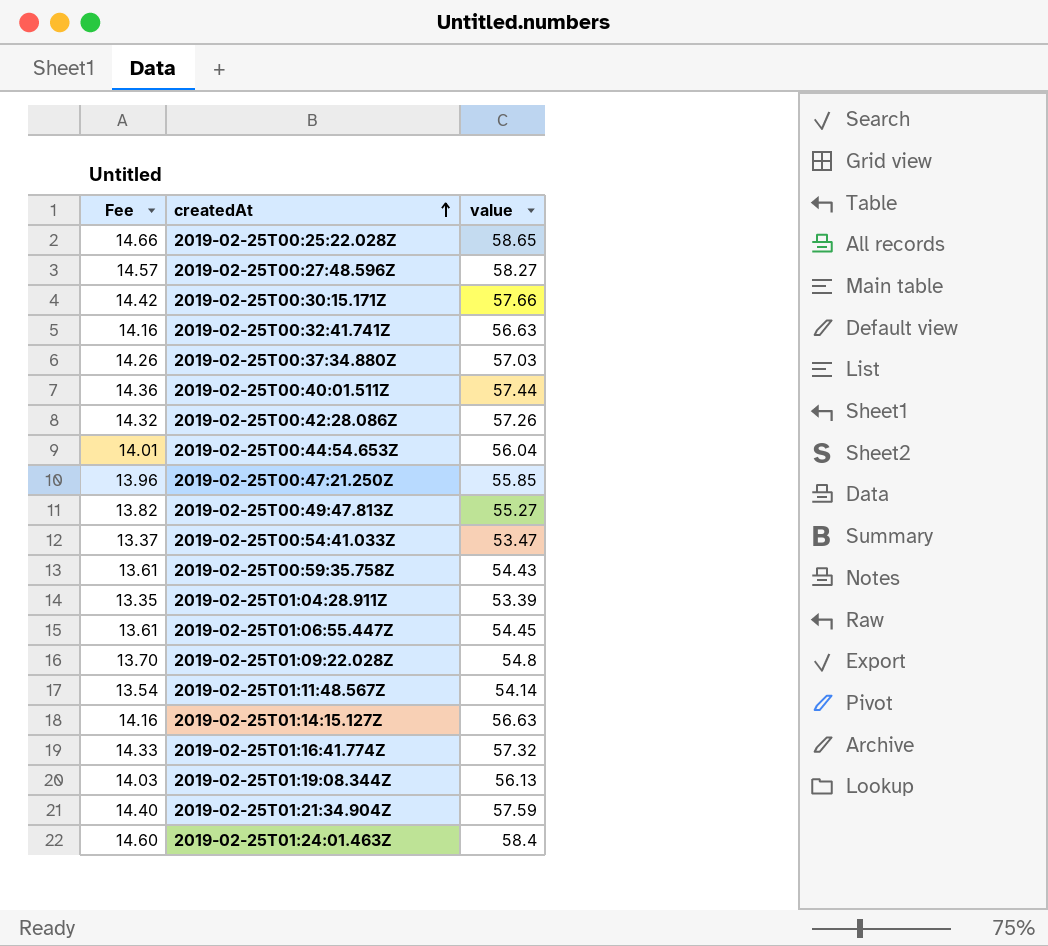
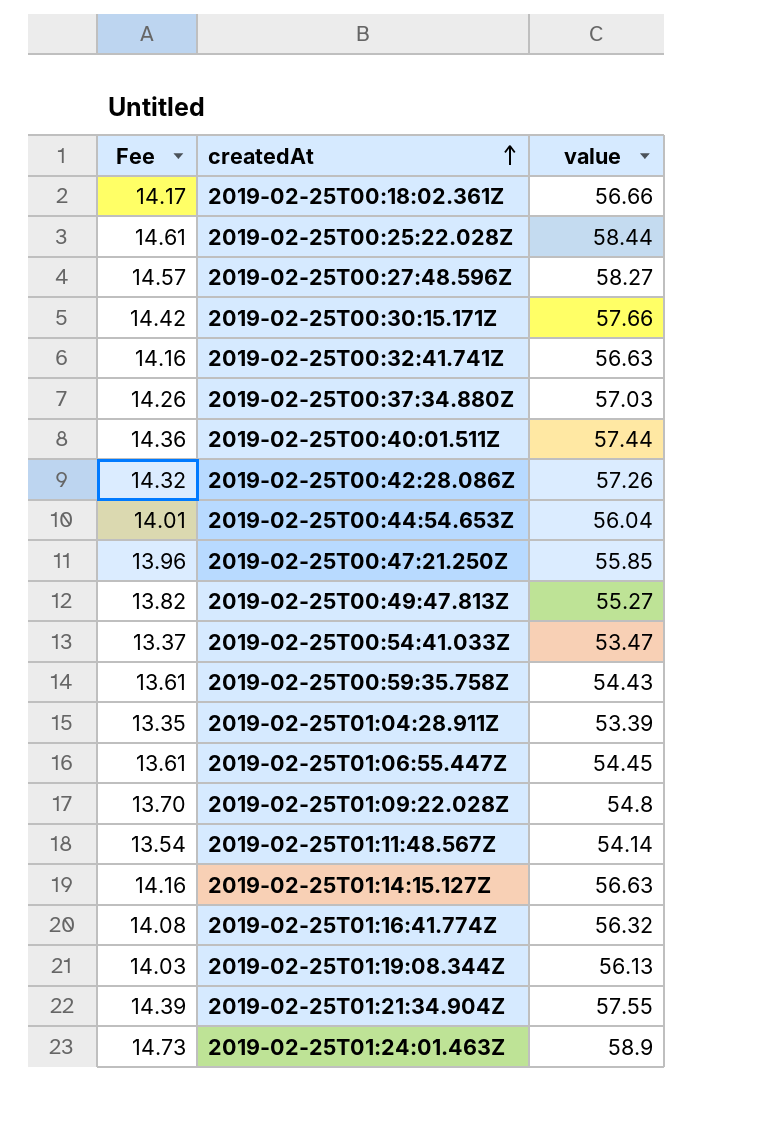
row 2019-02-25T00:18:02.361Z: none -> 14.17 | 56.66
2019-02-25T00:25:22.028Z | Fee: 14.66 -> 14.61
2019-02-25T00:25:22.028Z | value: 58.65 -> 58.44
2019-02-25T01:16:41.774Z | Fee: 14.33 -> 14.08
2019-02-25T01:16:41.774Z | value: 57.32 -> 56.32
2019-02-25T01:21:34.904Z | Fee: 14.40 -> 14.39
2019-02-25T01:21:34.904Z | value: 57.59 -> 57.55
2019-02-25T01:24:01.463Z | Fee: 14.60 -> 14.73
2019-02-25T01:24:01.463Z | value: 58.4 -> 58.9

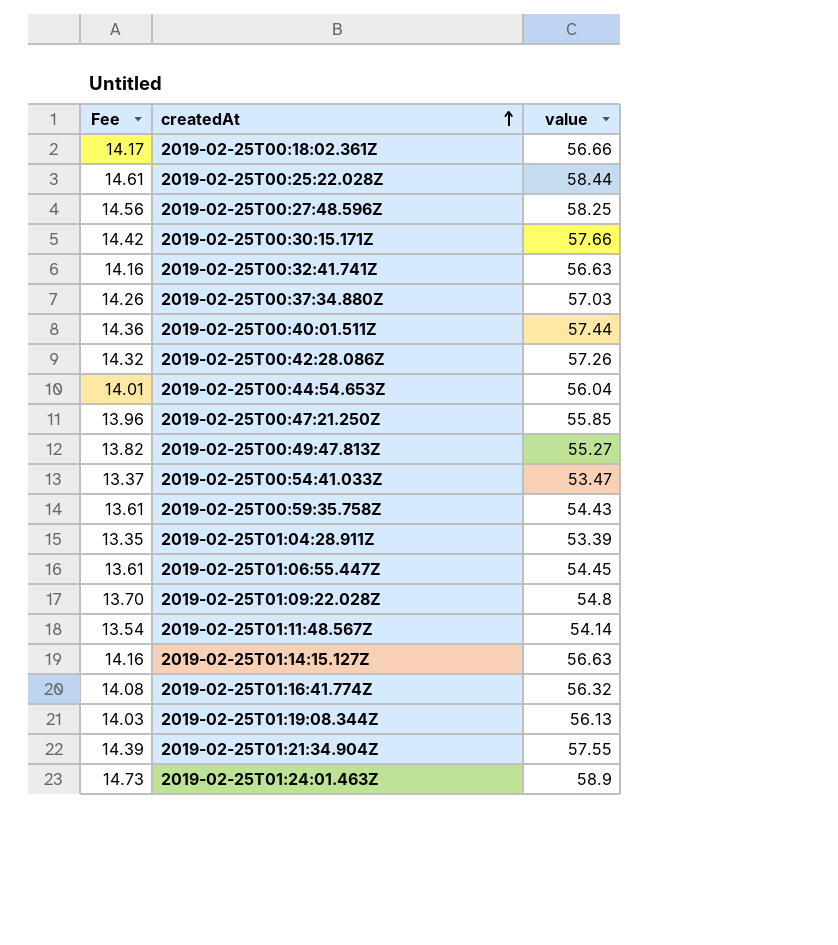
2019-02-25T00:27:48.596Z | Fee: 14.57 -> 14.56
2019-02-25T00:27:48.596Z | value: 58.27 -> 58.25

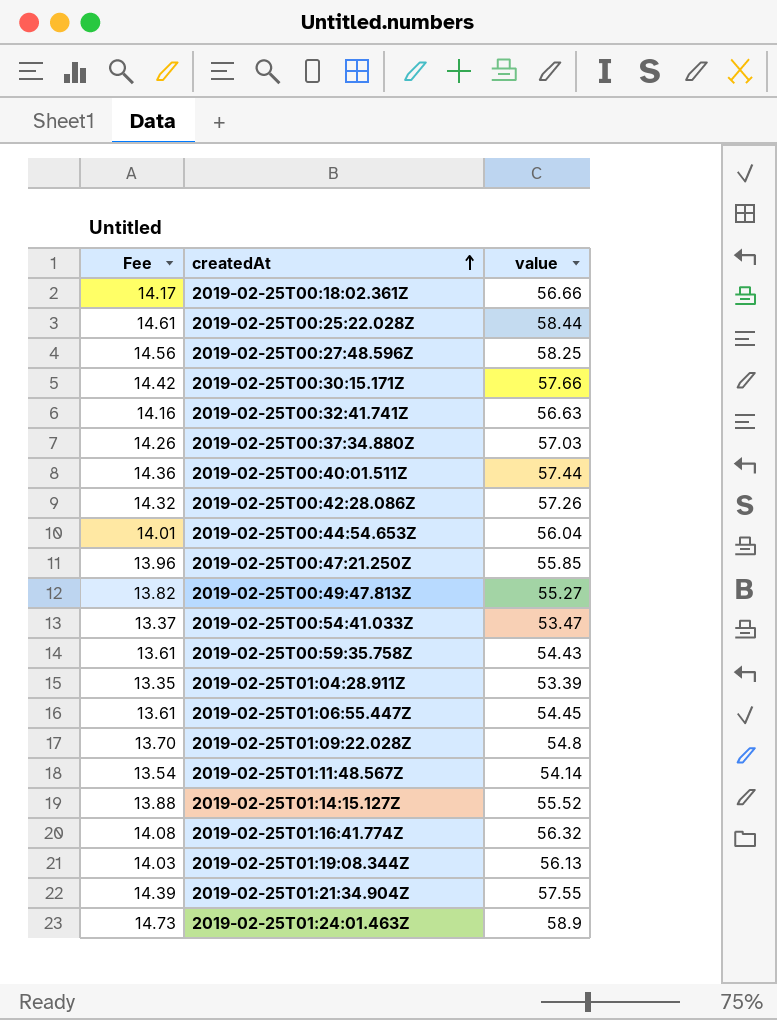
2019-02-25T01:14:15.127Z | Fee: 14.16 -> 13.88
2019-02-25T01:14:15.127Z | value: 56.63 -> 55.52

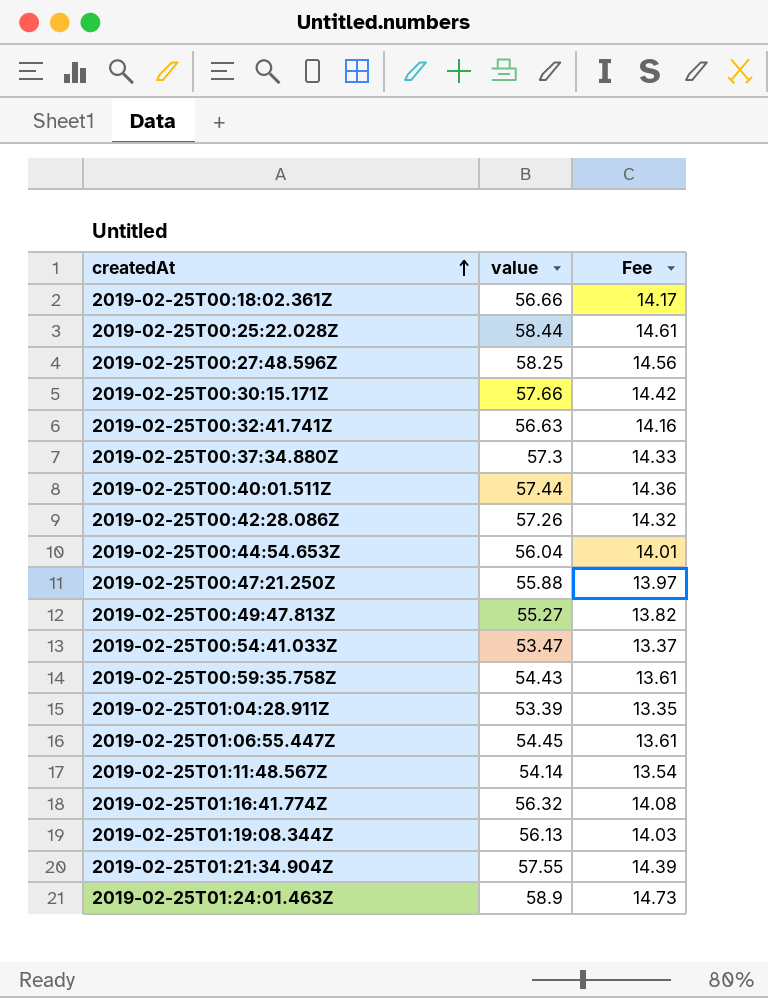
column Fee | position: 1 -> 3
row 2019-02-25T01:09:22.028Z: 13.70 | 54.8 -> none
row 2019-02-25T01:14:15.127Z: 13.88 | 55.52 -> none
2019-02-25T00:37:34.880Z | value: 57.03 -> 57.3
2019-02-25T00:37:34.880Z | Fee: 14.26 -> 14.33
2019-02-25T00:47:21.250Z | value: 55.85 -> 55.88
2019-02-25T00:47:21.250Z | Fee: 13.96 -> 13.97

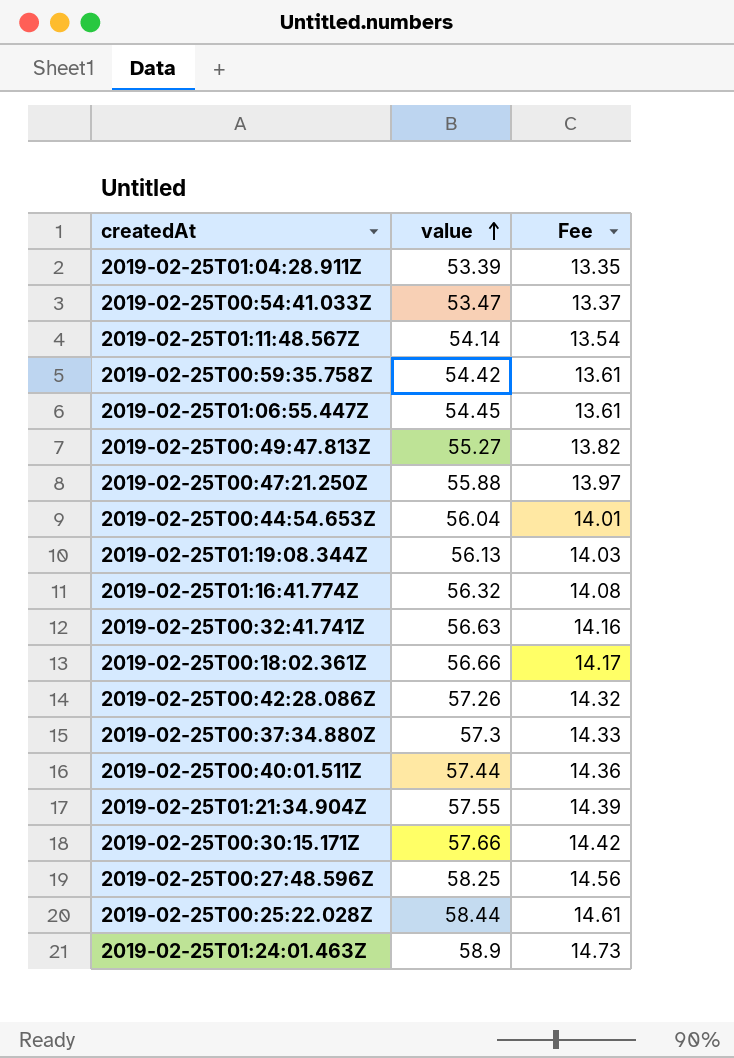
row order: createdAt ascending -> value ascending
2019-02-25T00:59:35.758Z | value: 54.43 -> 54.42

